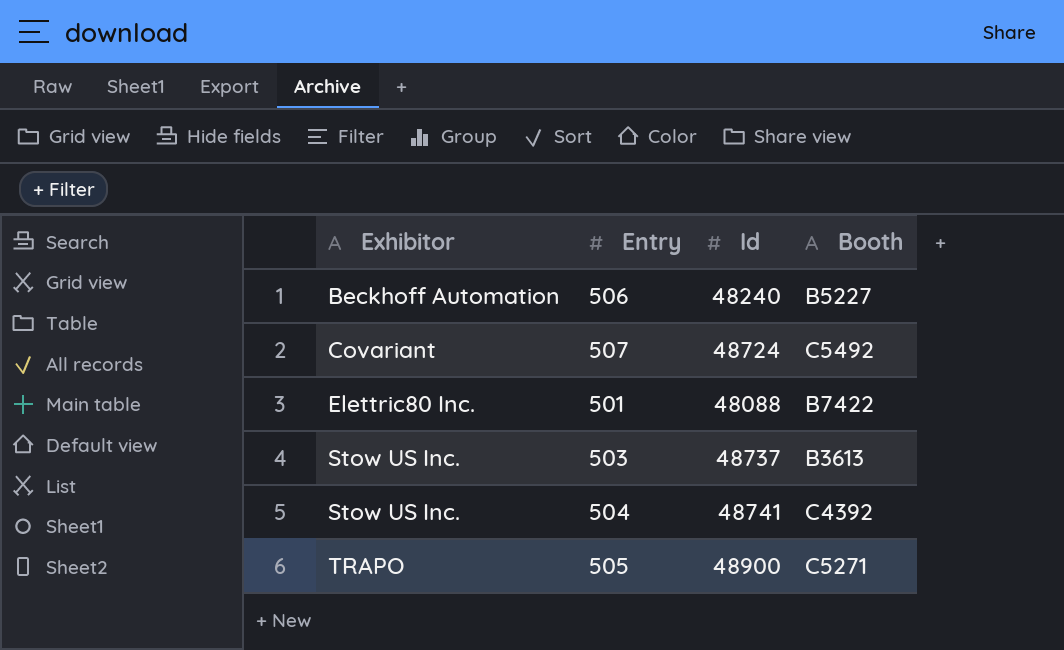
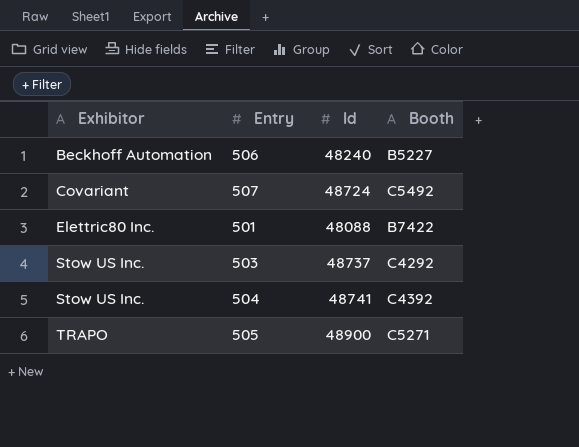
503 | Booth: B3613 -> C4292

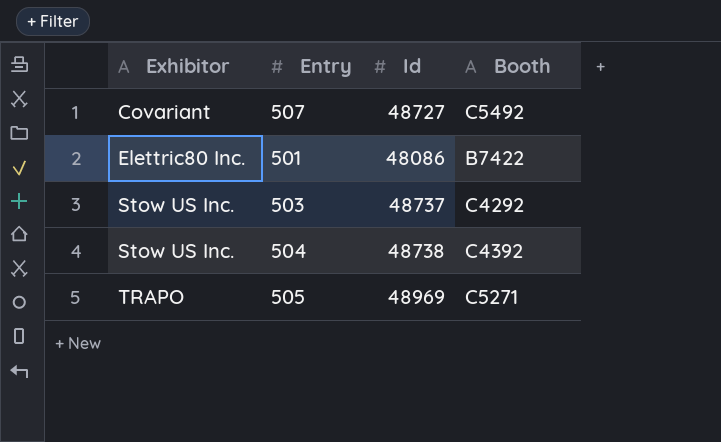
row 506: Beckhoff Automation | 48240 | B5227 -> none
507 | Id: 48724 -> 48727
501 | Id: 48088 -> 48086
504 | Id: 48741 -> 48738
505 | Id: 48900 -> 48969

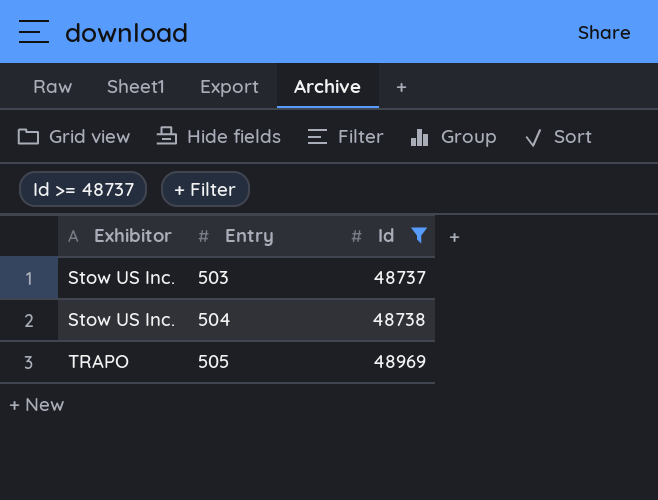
filter: none -> Id >= 48737
column Booth | position: 4 -> none

